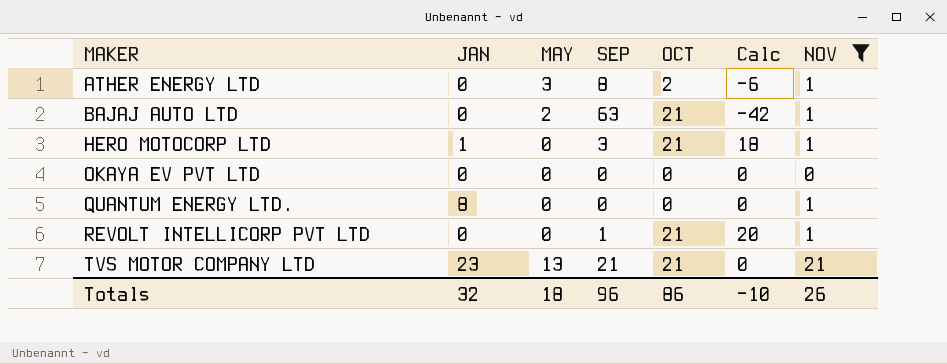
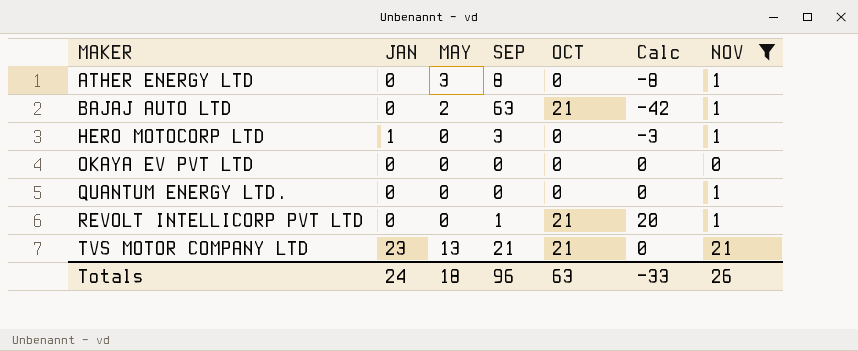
ATHER ENERGY LTD | OCT: 2 -> 0
ATHER ENERGY LTD | Calc: -6 -> -8
HERO MOTOCORP LTD | OCT: 21 -> 0
HERO MOTOCORP LTD | Calc: 18 -> -3
QUANTUM ENERGY LTD. | JAN: 8 -> 0
Totals | JAN: 32 -> 24
Totals | OCT: 86 -> 63
Totals | Calc: -10 -> -33

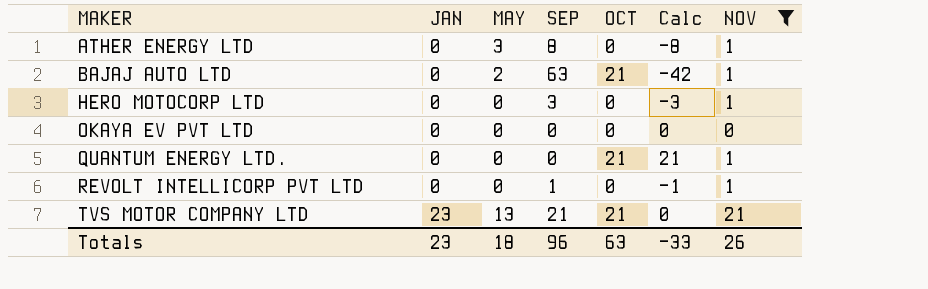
HERO MOTOCORP LTD | JAN: 1 -> 0
QUANTUM ENERGY LTD. | OCT: 0 -> 21
QUANTUM ENERGY LTD. | Calc: 0 -> 21
REVOLT INTELLICORP PVT LTD | OCT: 21 -> 0
REVOLT INTELLICORP PVT LTD | Calc: 20 -> -1
Totals | JAN: 24 -> 23

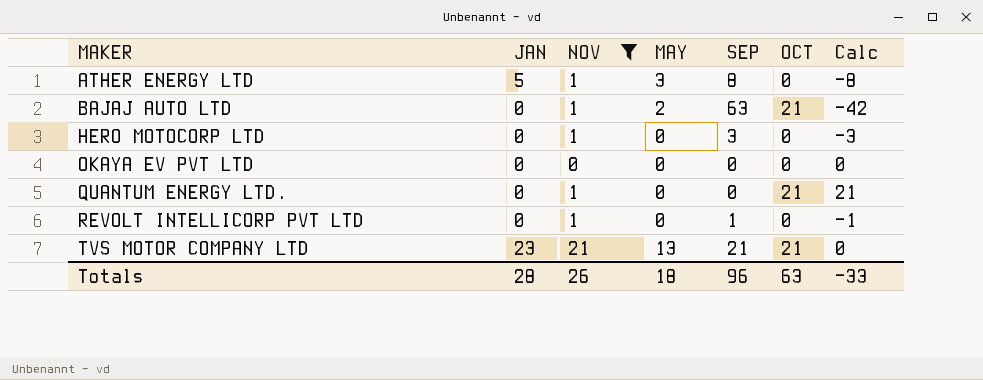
column NOV | position: 7 -> 3
ATHER ENERGY LTD | JAN: 0 -> 5
Totals | JAN: 23 -> 28

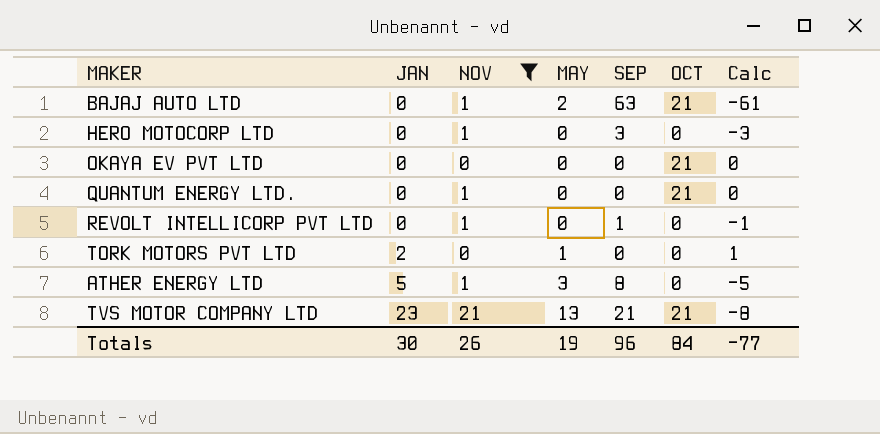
row order: MAKER ascending -> JAN ascending
column Calc | formula: [OCT] - [SEP] -> [MAY] - [SEP]
OKAYA EV PVT LTD | OCT: 0 -> 21
row TORK MOTORS PVT LTD: none -> 2 | 0 | 1 | 0 | 0 | 1
Totals | JAN: 28 -> 30
Totals | MAY: 18 -> 19
Totals | OCT: 63 -> 84
Totals | Calc: -33 -> -77

